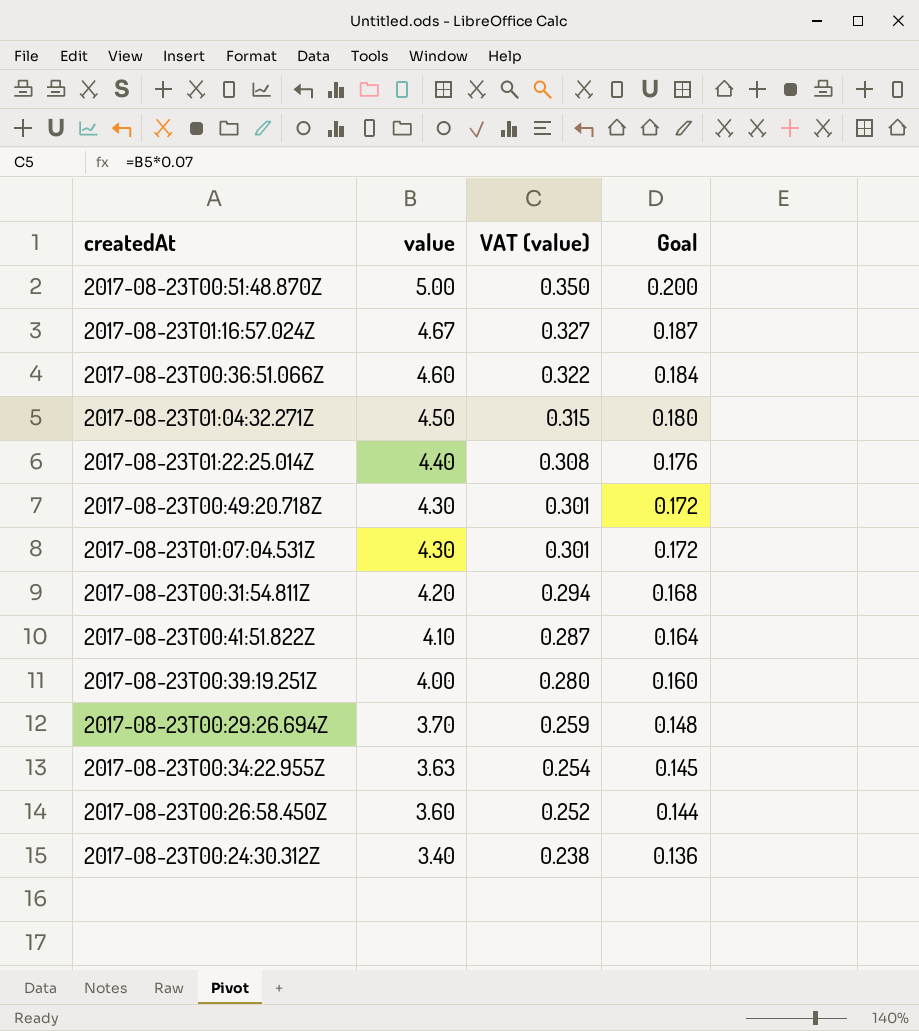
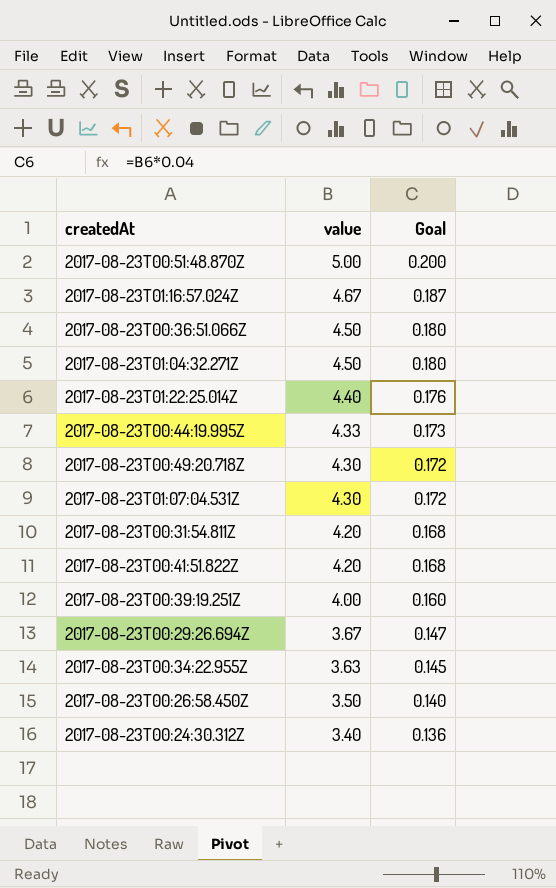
column VAT (value) | formula: [value] * 0.07 -> none
2017-08-23T00:36:51.066Z | value: 4.60 -> 4.50
2017-08-23T00:36:51.066Z | Goal: 0.184 -> 0.180
row 2017-08-23T00:44:19.995Z: none -> 4.33 | 0.173
2017-08-23T00:41:51.822Z | value: 4.10 -> 4.20
2017-08-23T00:41:51.822Z | Goal: 0.164 -> 0.168
2017-08-23T00:29:26.694Z | value: 3.70 -> 3.67
2017-08-23T00:29:26.694Z | Goal: 0.148 -> 0.147
2017-08-23T00:26:58.450Z | value: 3.60 -> 3.50
2017-08-23T00:26:58.450Z | Goal: 0.144 -> 0.140

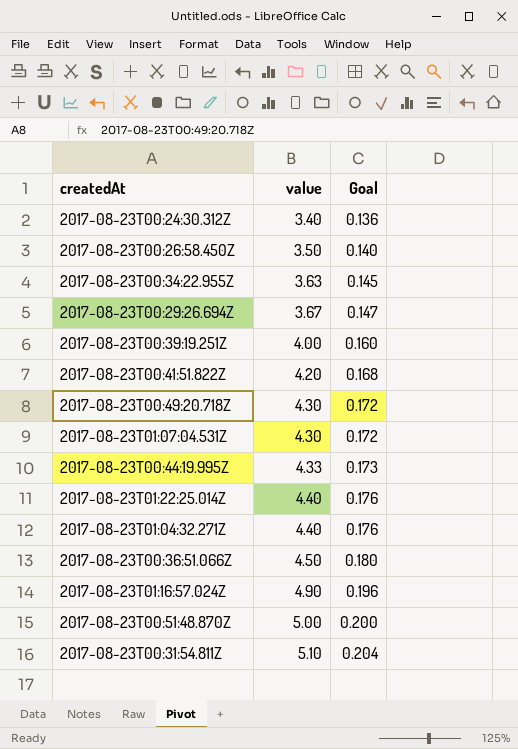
row order: value descending -> value ascending
2017-08-23T01:04:32.271Z | value: 4.50 -> 4.40
2017-08-23T01:04:32.271Z | Goal: 0.180 -> 0.176
2017-08-23T01:16:57.024Z | value: 4.67 -> 4.90
2017-08-23T01:16:57.024Z | Goal: 0.187 -> 0.196
2017-08-23T00:31:54.811Z | value: 4.20 -> 5.10
2017-08-23T00:31:54.811Z | Goal: 0.168 -> 0.204

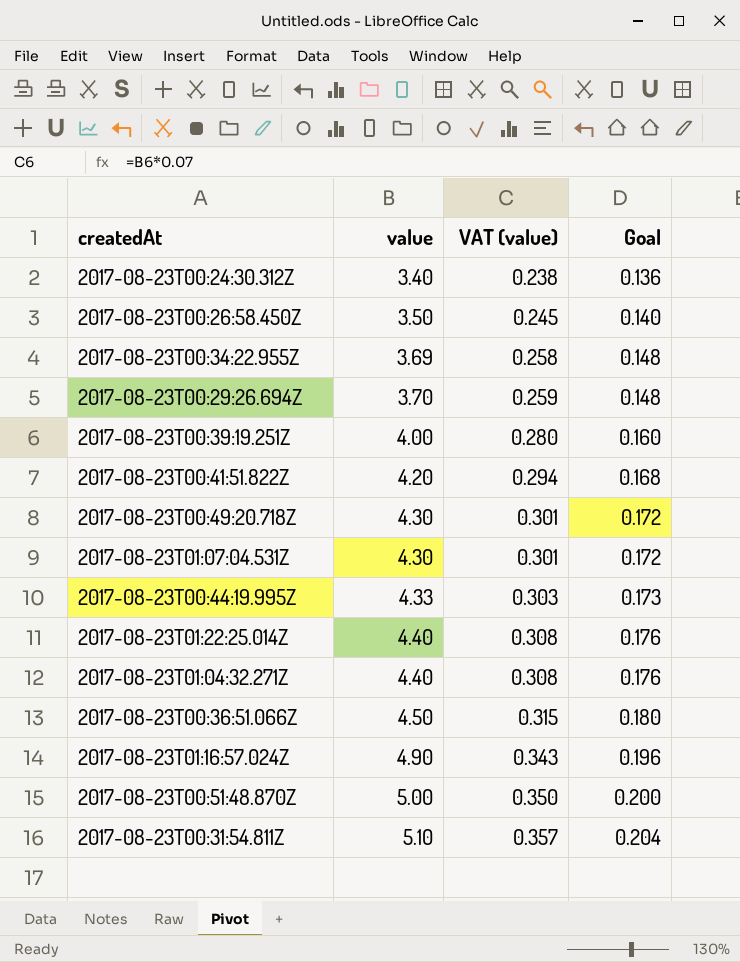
column VAT (value) | formula: none -> [value] * 0.07
2017-08-23T00:34:22.955Z | value: 3.63 -> 3.69
2017-08-23T00:34:22.955Z | Goal: 0.145 -> 0.148
2017-08-23T00:29:26.694Z | value: 3.67 -> 3.70
2017-08-23T00:29:26.694Z | Goal: 0.147 -> 0.148

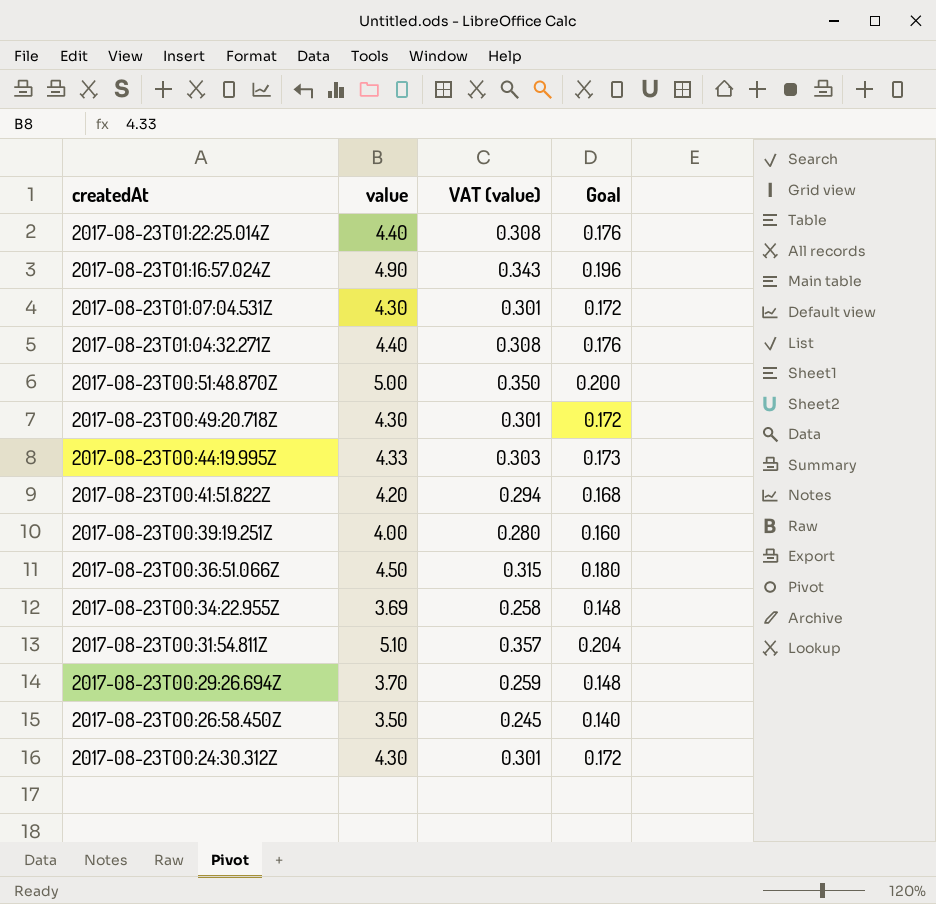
row order: value ascending -> createdAt descending
2017-08-23T00:24:30.312Z | value: 3.40 -> 4.30
2017-08-23T00:24:30.312Z | VAT (value): 0.238 -> 0.301
2017-08-23T00:24:30.312Z | Goal: 0.136 -> 0.172

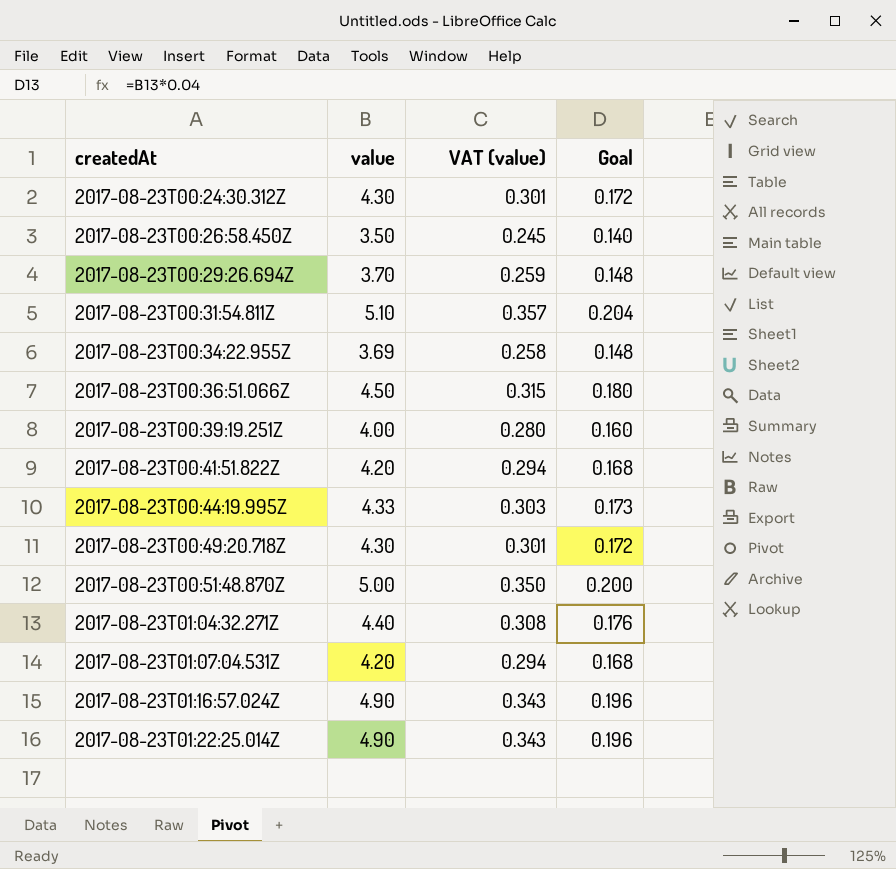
row order: createdAt descending -> createdAt ascending
2017-08-23T01:07:04.531Z | value: 4.30 -> 4.20
2017-08-23T01:07:04.531Z | VAT (value): 0.301 -> 0.294
2017-08-23T01:07:04.531Z | Goal: 0.172 -> 0.168
2017-08-23T01:22:25.014Z | value: 4.40 -> 4.90
2017-08-23T01:22:25.014Z | VAT (value): 0.308 -> 0.343
2017-08-23T01:22:25.014Z | Goal: 0.176 -> 0.196

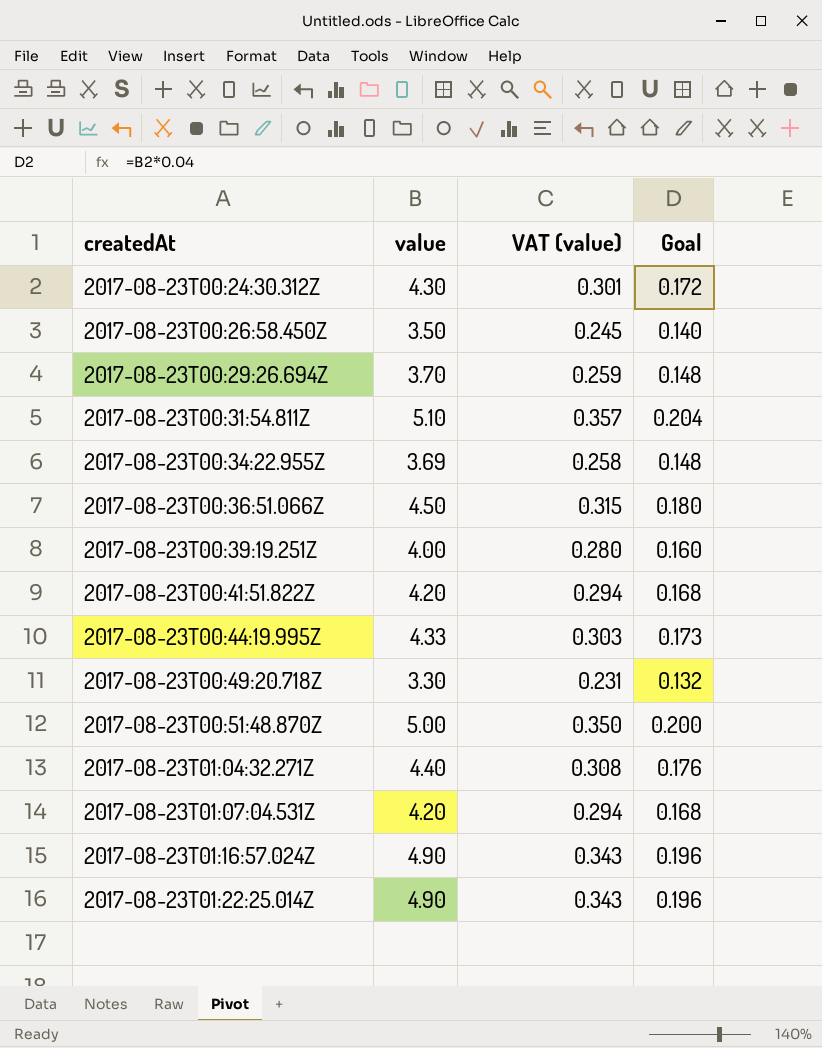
2017-08-23T00:49:20.718Z | value: 4.30 -> 3.30
2017-08-23T00:49:20.718Z | VAT (value): 0.301 -> 0.231
2017-08-23T00:49:20.718Z | Goal: 0.172 -> 0.132

